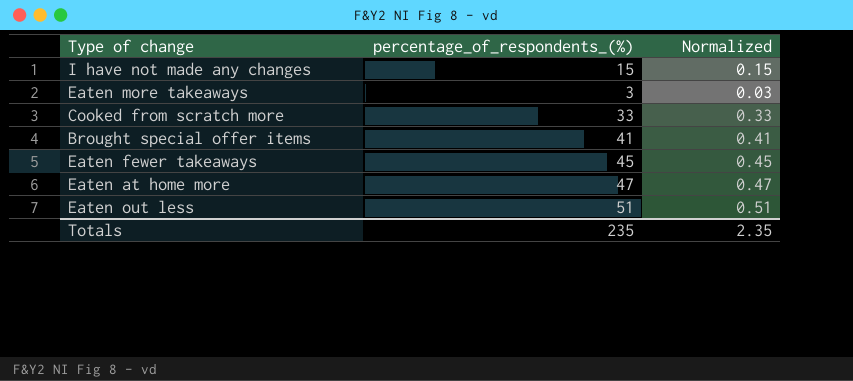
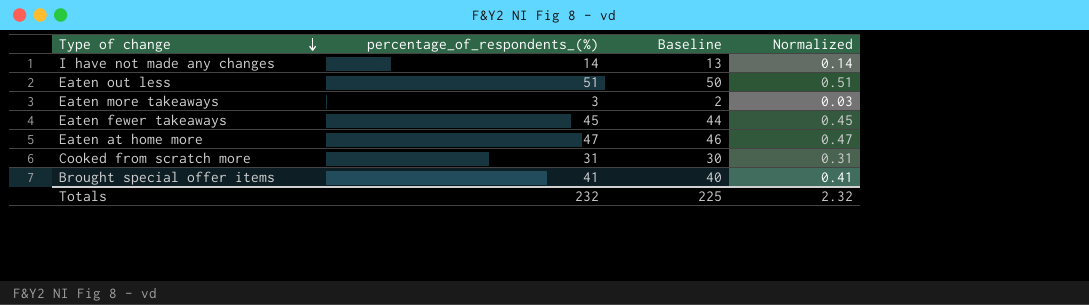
row order: none -> Type of change descending
column Baseline | formula: none -> [percentage_of_respondents_(%)] - 1
I have not made any changes | percentage_of_respondents_(%): 15 -> 14
I have not made any changes | Normalized: 0.15 -> 0.14
Cooked from scratch more | percentage_of_respondents_(%): 33 -> 31
Cooked from scratch more | Normalized: 0.33 -> 0.31
Totals | percentage_of_respondents_(%): 235 -> 232
Totals | Normalized: 2.35 -> 2.32

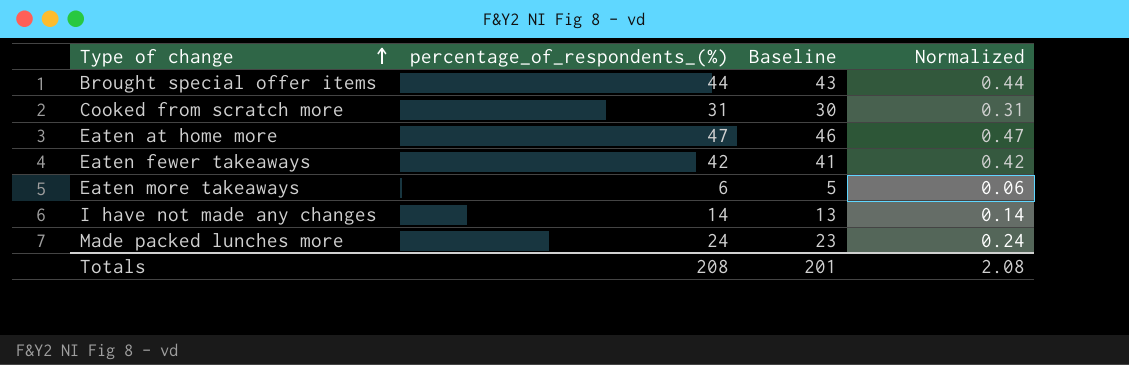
row order: Type of change descending -> Type of change ascending
row Eaten out less: 51 | 50 | 0.51 -> none
Brought special offer items | percentage_of_respondents_(%): 41 -> 44
Brought special offer items | Baseline: 40 -> 43
Brought special offer items | Normalized: 0.41 -> 0.44
Eaten fewer takeaways | percentage_of_respondents_(%): 45 -> 42
Eaten fewer takeaways | Baseline: 44 -> 41
Eaten fewer takeaways | Normalized: 0.45 -> 0.42
Eaten more takeaways | percentage_of_respondents_(%): 3 -> 6
Eaten more takeaways | Baseline: 2 -> 5
Eaten more takeaways | Normalized: 0.03 -> 0.06
row Made packed lunches more: none -> 24 | 23 | 0.24
Totals | percentage_of_respondents_(%): 232 -> 208
Totals | Baseline: 225 -> 201
Totals | Normalized: 2.32 -> 2.08

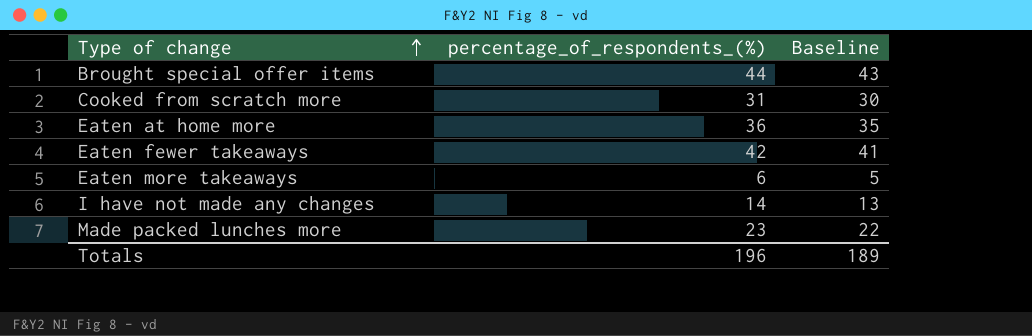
column Normalized | formula: [percentage_of_respondents_(%)] * 0.01 -> none
Eaten at home more | percentage_of_respondents_(%): 47 -> 36
Eaten at home more | Baseline: 46 -> 35
Made packed lunches more | percentage_of_respondents_(%): 24 -> 23
Made packed lunches more | Baseline: 23 -> 22
Totals | percentage_of_respondents_(%): 208 -> 196
Totals | Baseline: 201 -> 189

